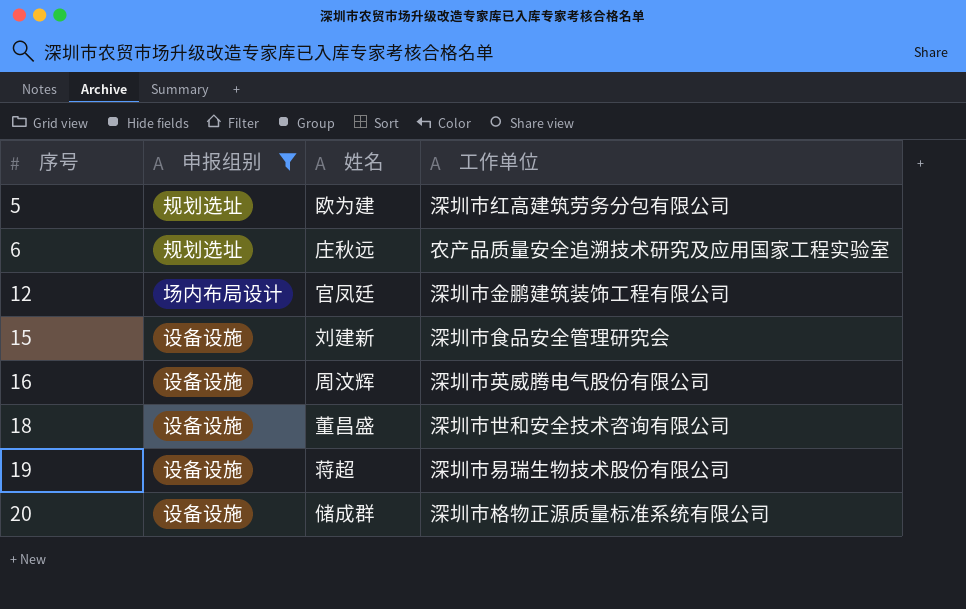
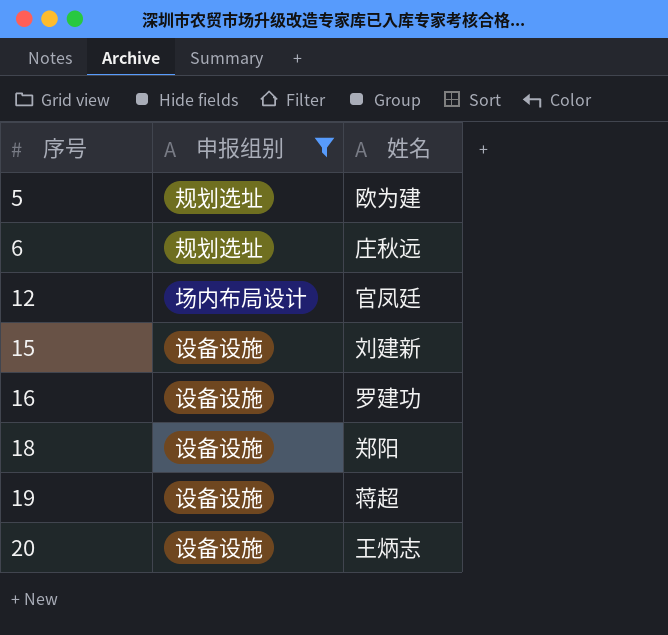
column 工作单位 | position: 4 -> none
16 | 姓名: 周汶辉 -> 罗建功
18 | 姓名: 董昌盛 -> 郑阳
20 | 姓名: 储成群 -> 王炳志

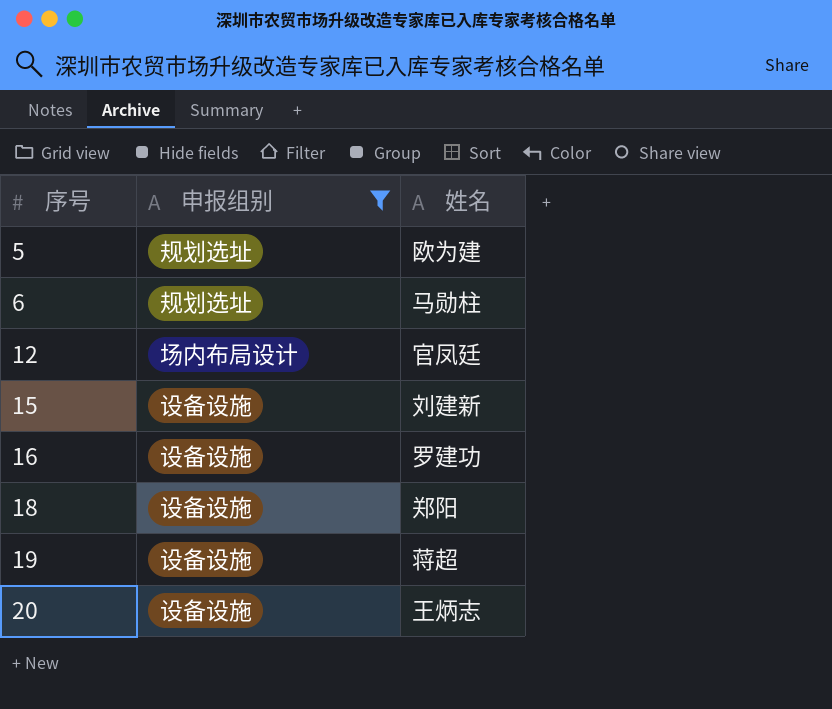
6 | 姓名: 庄秋远 -> 马勋柱

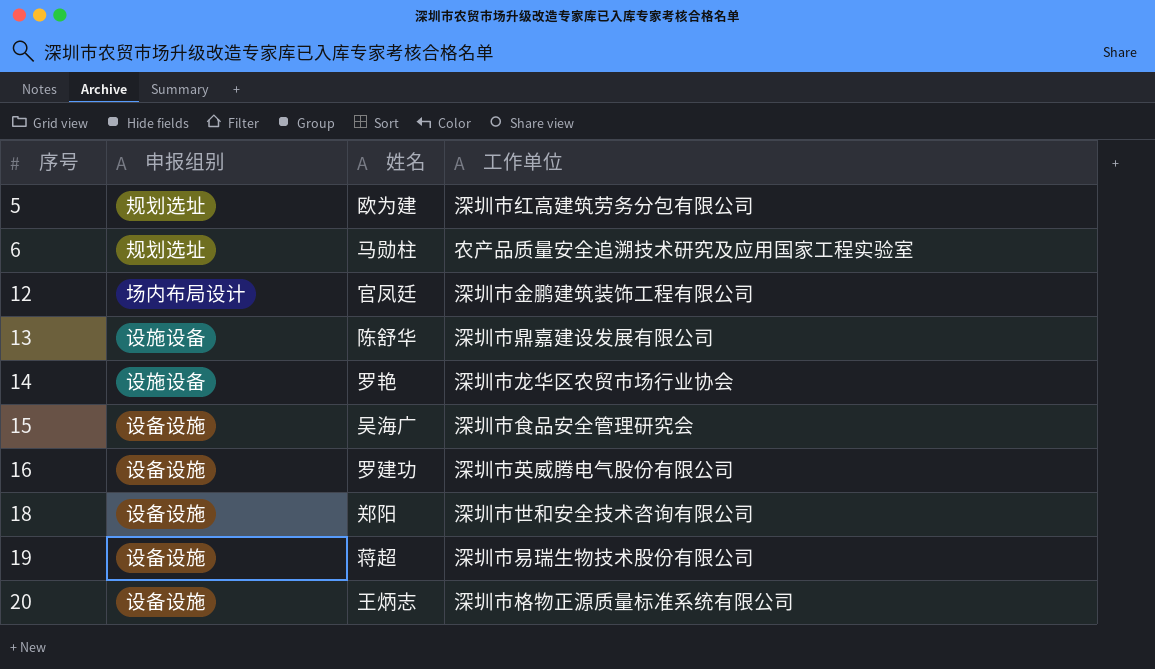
filter: 申报组别 != 设施设备 -> none
column 工作单位 | position: none -> 4
15 | 姓名: 刘建新 -> 吴海广

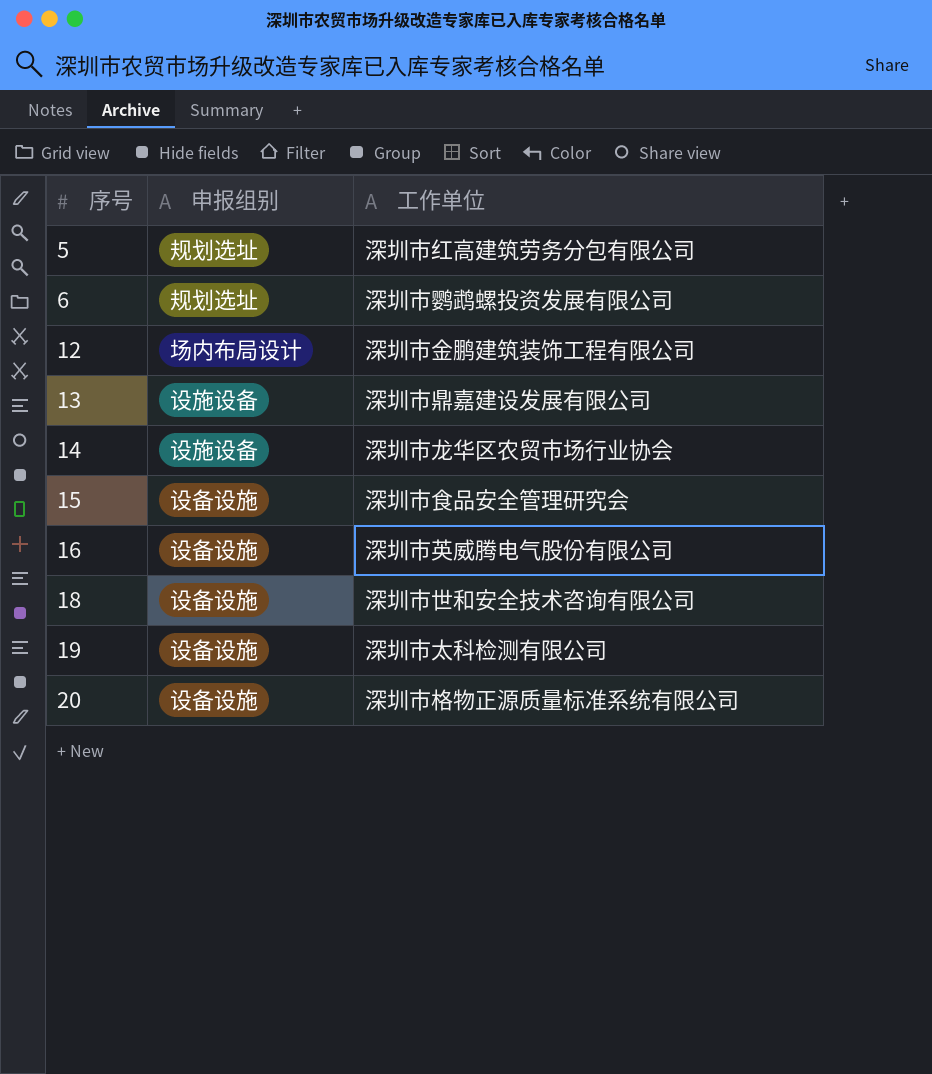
column 姓名 | position: 3 -> none
6 | 工作单位: 农产品质量安全追溯技术研究及应用国家工程实验室 -> 深圳市鹦鹉螺投资发展有限公司
19 | 工作单位: 深圳市易瑞生物技术股份有限公司 -> 深圳市太科检测有限公司

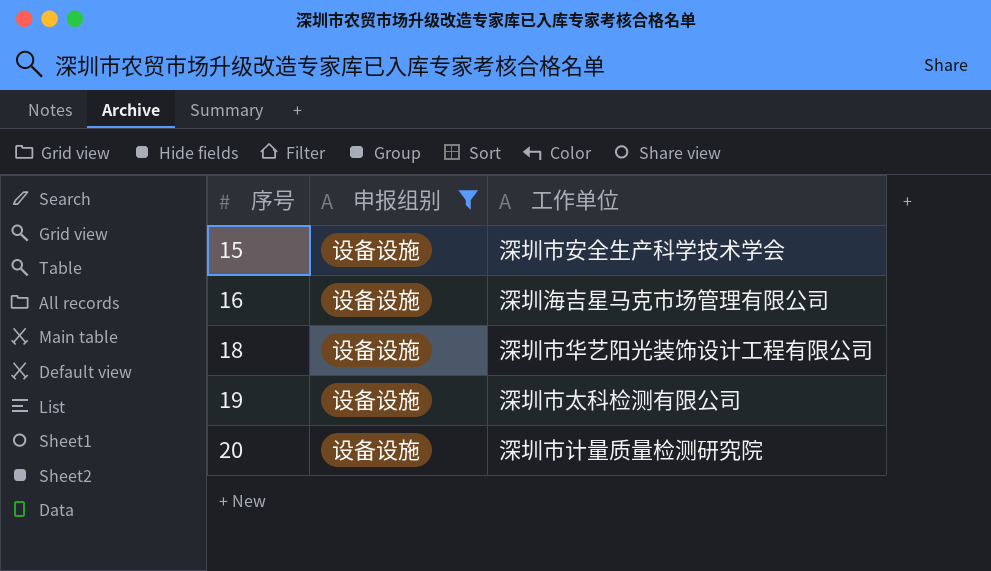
filter: none -> 申报组别 = 设备设施
15 | 工作单位: 深圳市食品安全管理研究会 -> 深圳市安全生产科学技术学会
16 | 工作单位: 深圳市英威腾电气股份有限公司 -> 深圳海吉星马克市场管理有限公司
18 | 工作单位: 深圳市世和安全技术咨询有限公司 -> 深圳市华艺阳光装饰设计工程有限公司
20 | 工作单位: 深圳市格物正源质量标准系统有限公司 -> 深圳市计量质量检测研究院

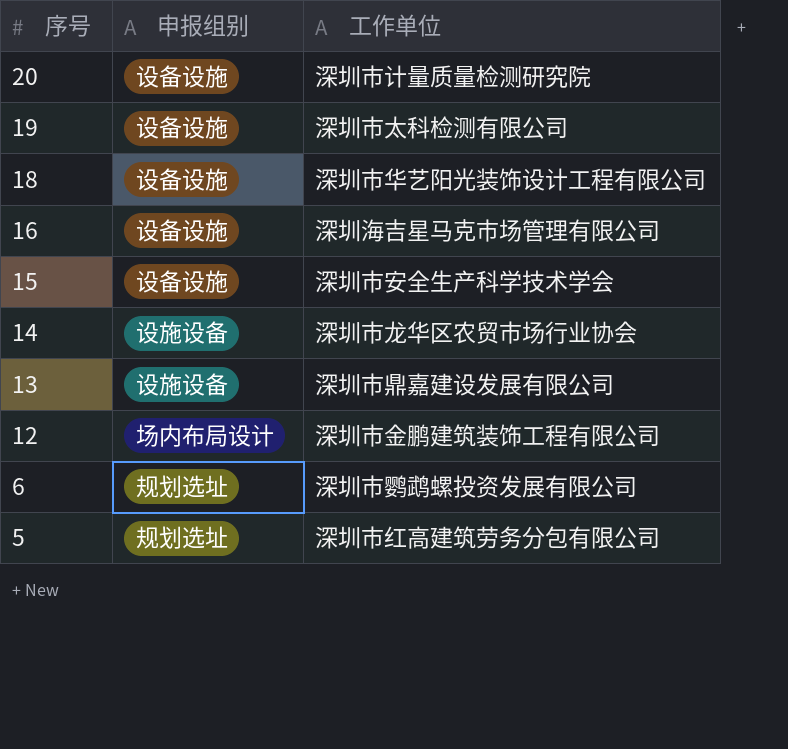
filter: 申报组别 = 设备设施 -> none
row order: 序号 ascending -> 序号 descending

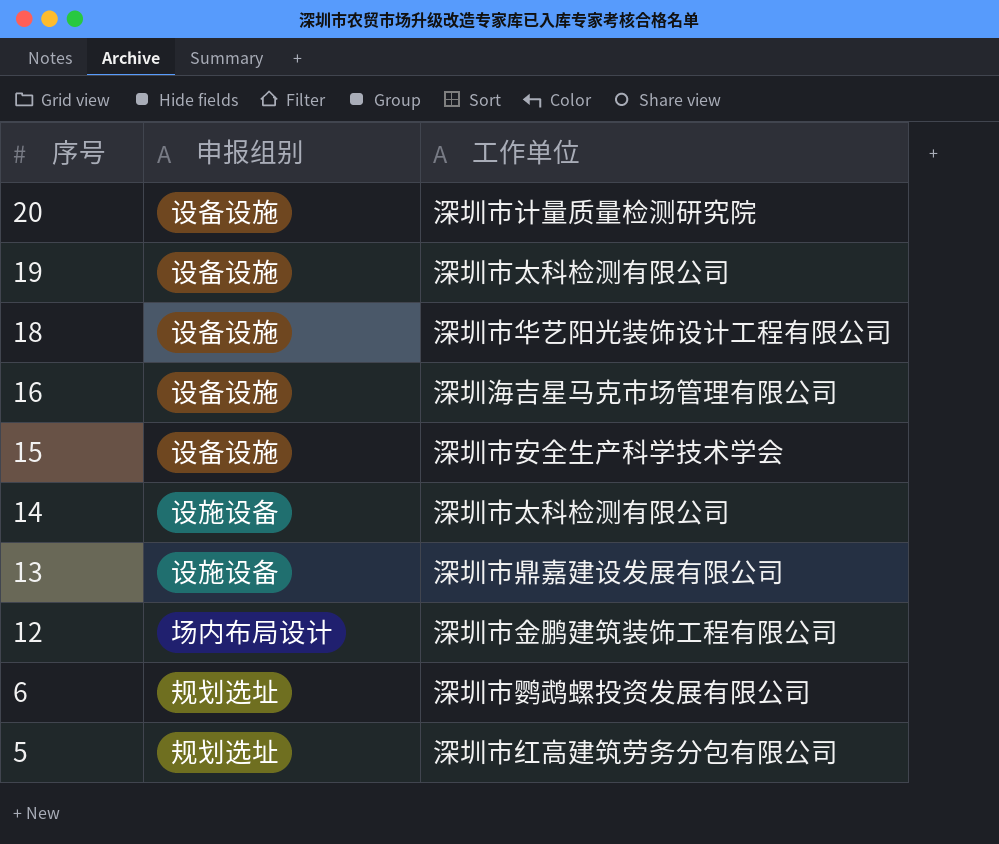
14 | 工作单位: 深圳市龙华区农贸市场行业协会 -> 深圳市太科检测有限公司

